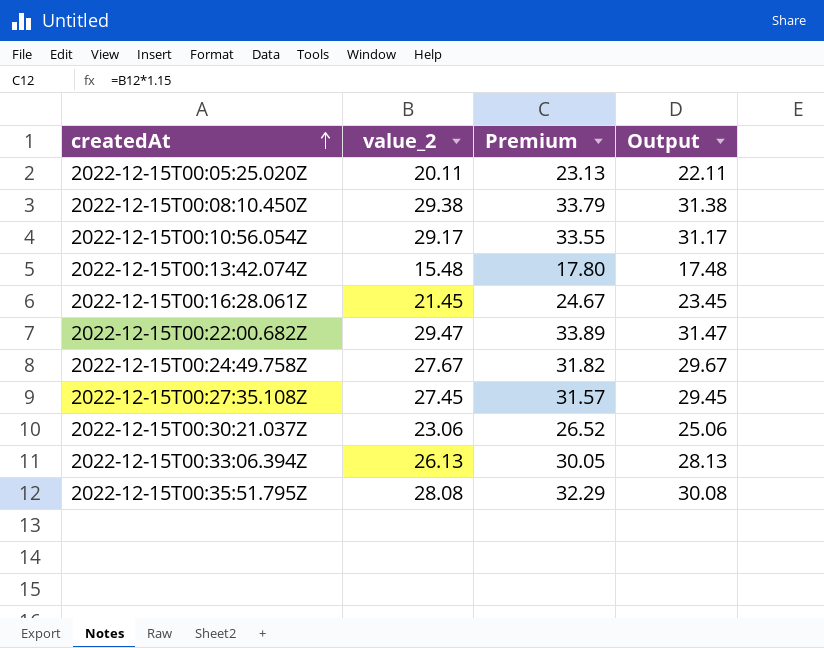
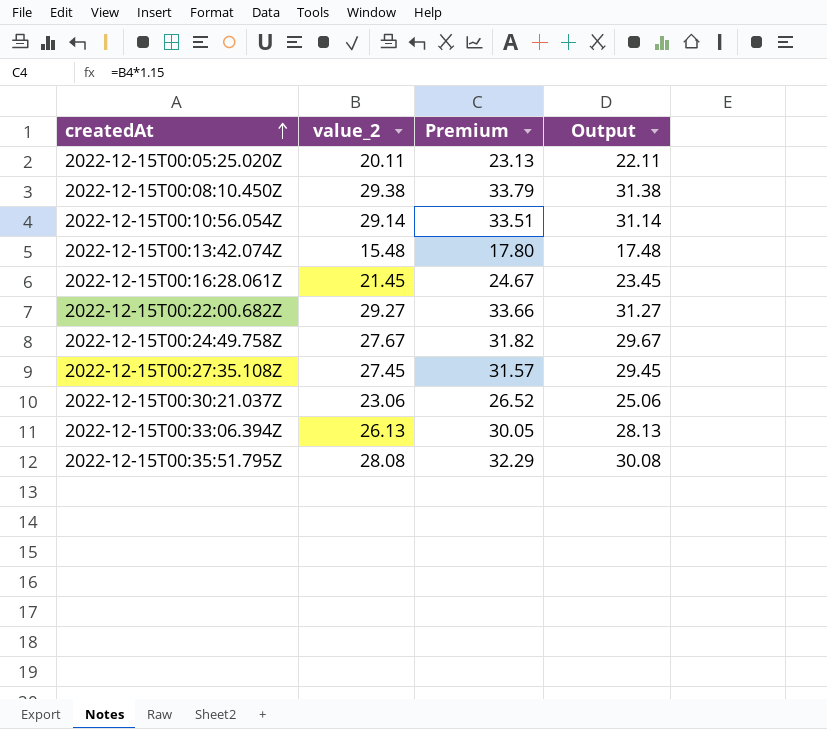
2022-12-15T00:10:56.054Z | value_2: 29.17 -> 29.14
2022-12-15T00:10:56.054Z | Premium: 33.55 -> 33.51
2022-12-15T00:10:56.054Z | Output: 31.17 -> 31.14
2022-12-15T00:22:00.682Z | value_2: 29.47 -> 29.27
2022-12-15T00:22:00.682Z | Premium: 33.89 -> 33.66
2022-12-15T00:22:00.682Z | Output: 31.47 -> 31.27

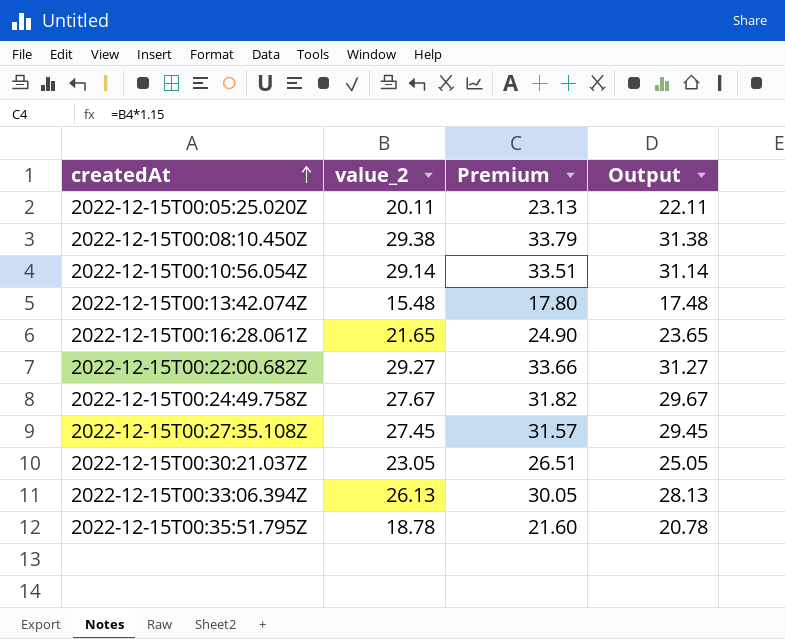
2022-12-15T00:16:28.061Z | value_2: 21.45 -> 21.65
2022-12-15T00:16:28.061Z | Premium: 24.67 -> 24.90
2022-12-15T00:16:28.061Z | Output: 23.45 -> 23.65
2022-12-15T00:30:21.037Z | value_2: 23.06 -> 23.05
2022-12-15T00:30:21.037Z | Premium: 26.52 -> 26.51
2022-12-15T00:30:21.037Z | Output: 25.06 -> 25.05
2022-12-15T00:35:51.795Z | value_2: 28.08 -> 18.78
2022-12-15T00:35:51.795Z | Premium: 32.29 -> 21.60
2022-12-15T00:35:51.795Z | Output: 30.08 -> 20.78

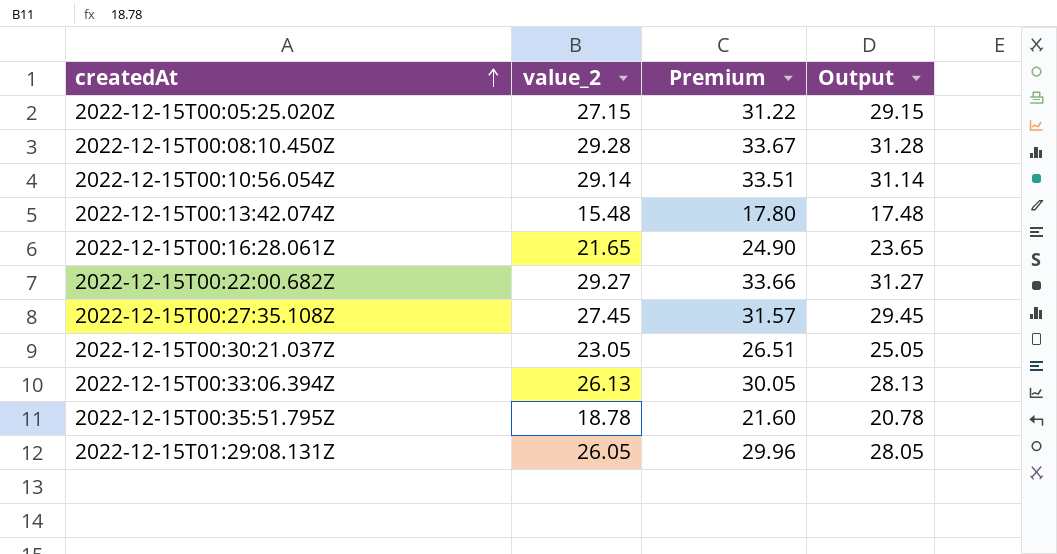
row 2022-12-15T00:24:49.758Z: 27.67 | 31.82 | 29.67 -> none
2022-12-15T00:05:25.020Z | value_2: 20.11 -> 27.15
2022-12-15T00:05:25.020Z | Premium: 23.13 -> 31.22
2022-12-15T00:05:25.020Z | Output: 22.11 -> 29.15
2022-12-15T00:08:10.450Z | value_2: 29.38 -> 29.28
2022-12-15T00:08:10.450Z | Premium: 33.79 -> 33.67
2022-12-15T00:08:10.450Z | Output: 31.38 -> 31.28
row 2022-12-15T01:29:08.131Z: none -> 26.05 | 29.96 | 28.05

